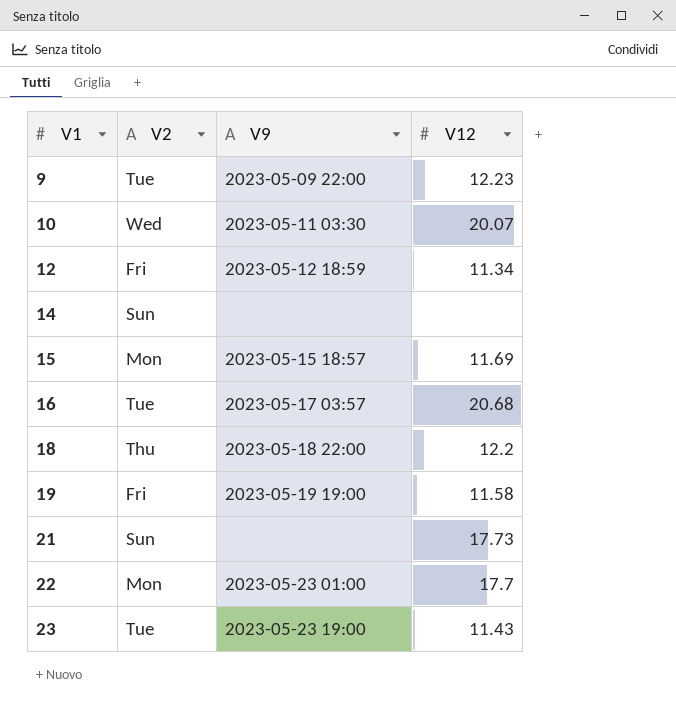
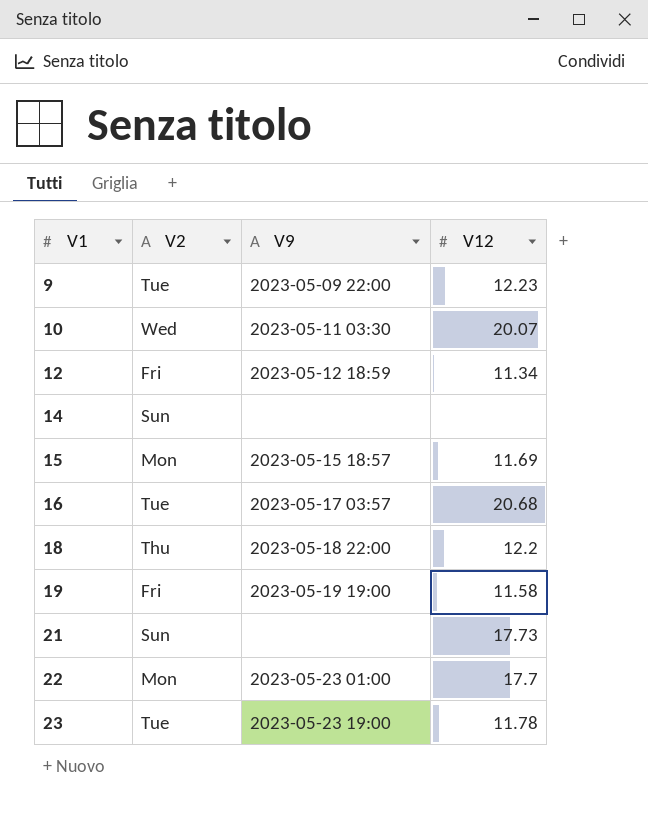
23 | V12: 11.43 -> 11.78

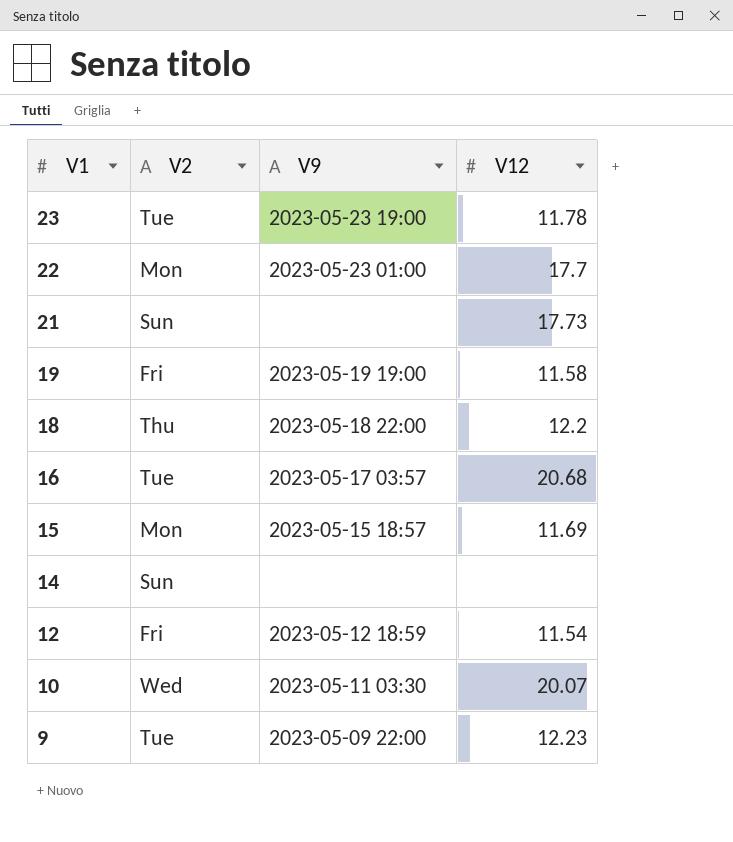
row order: V1 ascending -> V1 descending
12 | V12: 11.34 -> 11.54

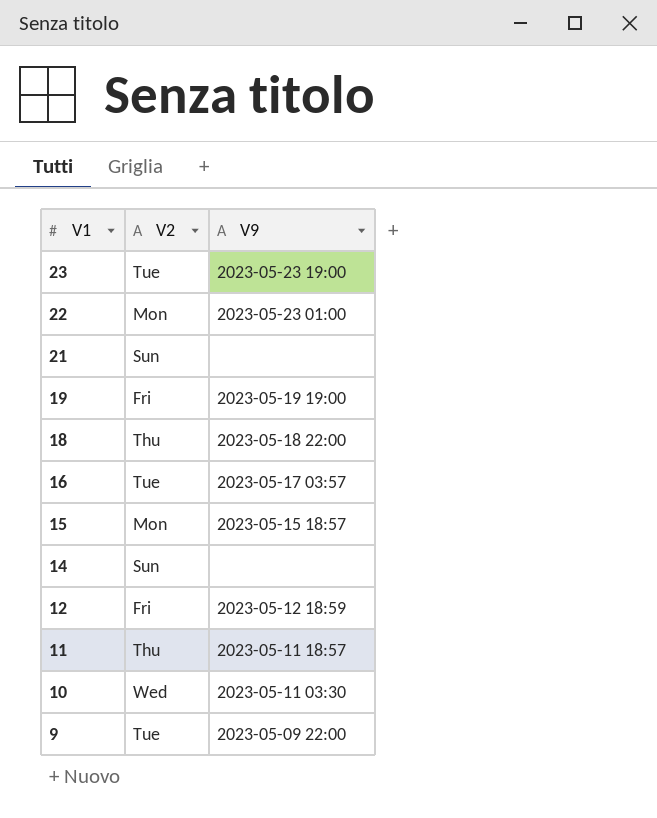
column V12 | position: 4 -> none
row 11: none -> Thu | 2023-05-11 18:57

